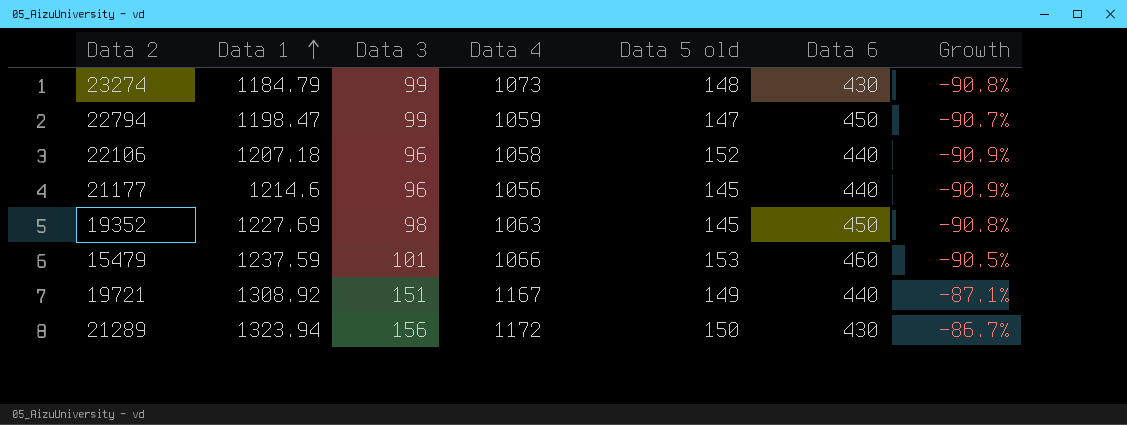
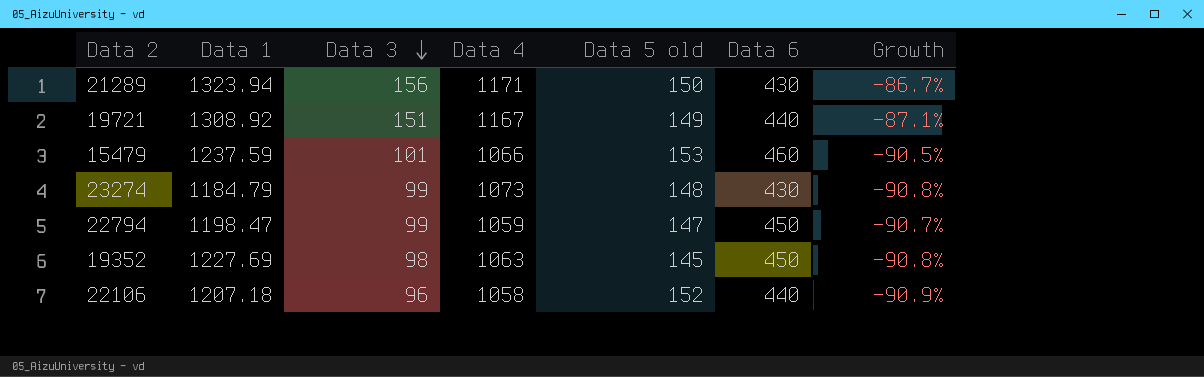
row order: Data 1 ascending -> Data 3 descending
row 21177: 1214.6 | 96 | 1056 | 145 | 440 | -90.9% -> none
21289 | Data 4: 1172 -> 1171

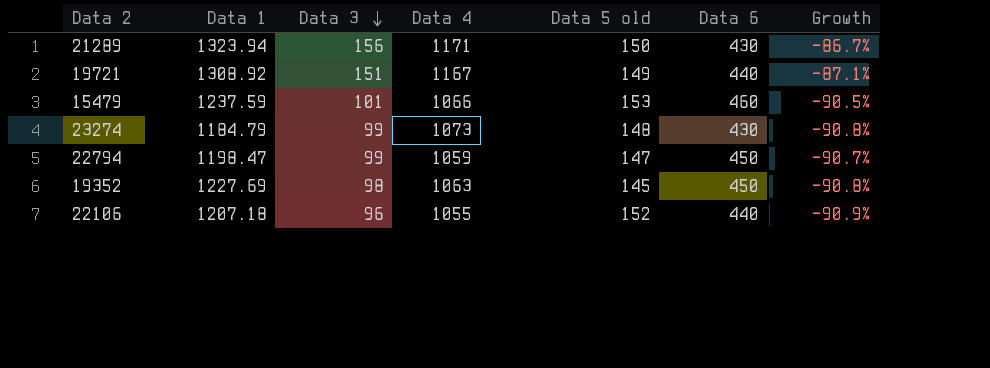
22106 | Data 4: 1058 -> 1055

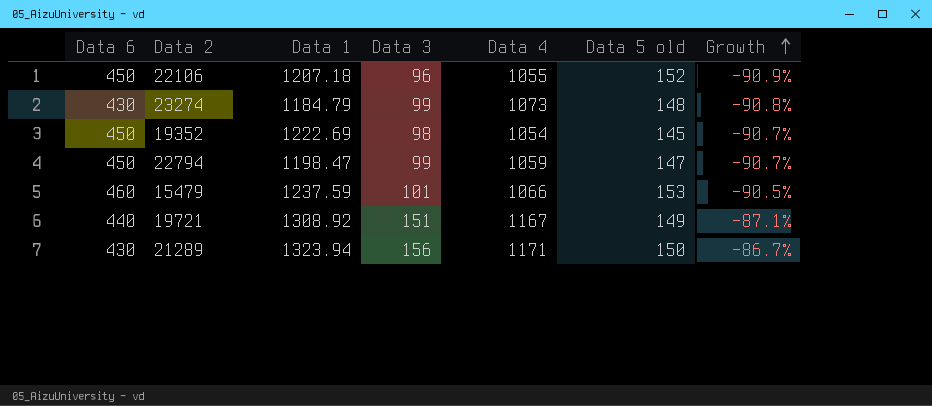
row order: Data 3 descending -> Growth ascending
column Data 6 | position: 6 -> 1
22106 | Data 6: 440 -> 450
19352 | Data 1: 1227.69 -> 1222.69
19352 | Data 4: 1063 -> 1054
19352 | Growth: -90.8% -> -90.7%

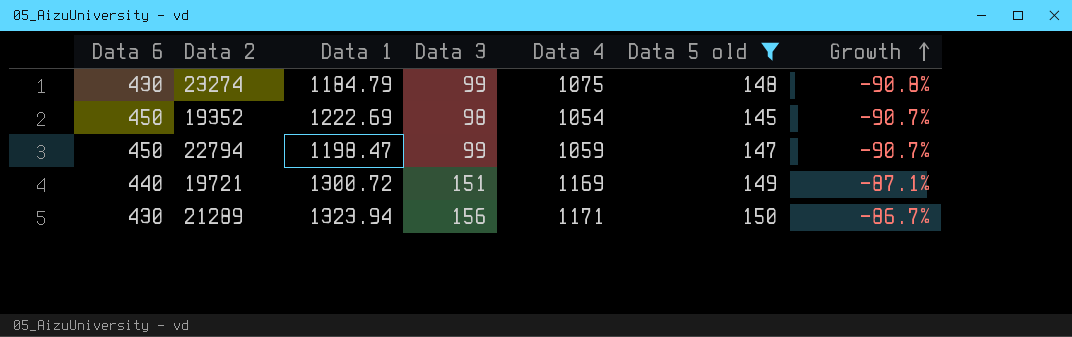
filter: none -> Data 5 old <= 150
23274 | Data 4: 1073 -> 1075
19721 | Data 1: 1308.92 -> 1300.72
19721 | Data 4: 1167 -> 1169

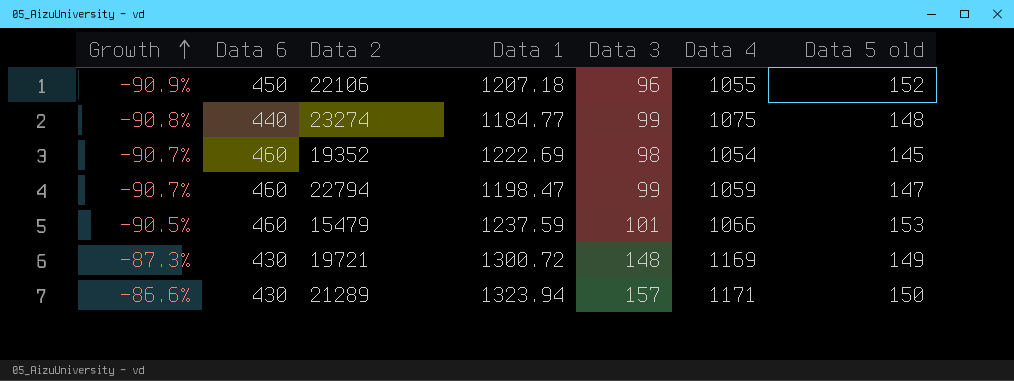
filter: Data 5 old <= 150 -> none
column Growth | position: 7 -> 1
23274 | Data 6: 430 -> 440
23274 | Data 1: 1184.79 -> 1184.77
19352 | Data 6: 450 -> 460
22794 | Data 6: 450 -> 460
19721 | Growth: -87.1% -> -87.3%
19721 | Data 6: 440 -> 430
19721 | Data 3: 151 -> 148
21289 | Growth: -86.7% -> -86.6%
21289 | Data 3: 156 -> 157

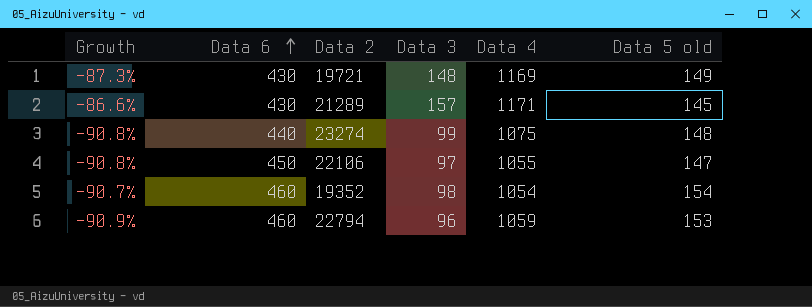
row order: Growth ascending -> Data 6 ascending
column Data 1 | position: 4 -> none
row 15479: -90.5% | 460 | 1237.59 | 101 | 1066 | 153 -> none
21289 | Data 5 old: 150 -> 145
22106 | Growth: -90.9% -> -90.8%
22106 | Data 3: 96 -> 97
22106 | Data 5 old: 152 -> 147
19352 | Data 5 old: 145 -> 154
22794 | Growth: -90.7% -> -90.9%
22794 | Data 3: 99 -> 96
22794 | Data 5 old: 147 -> 153

